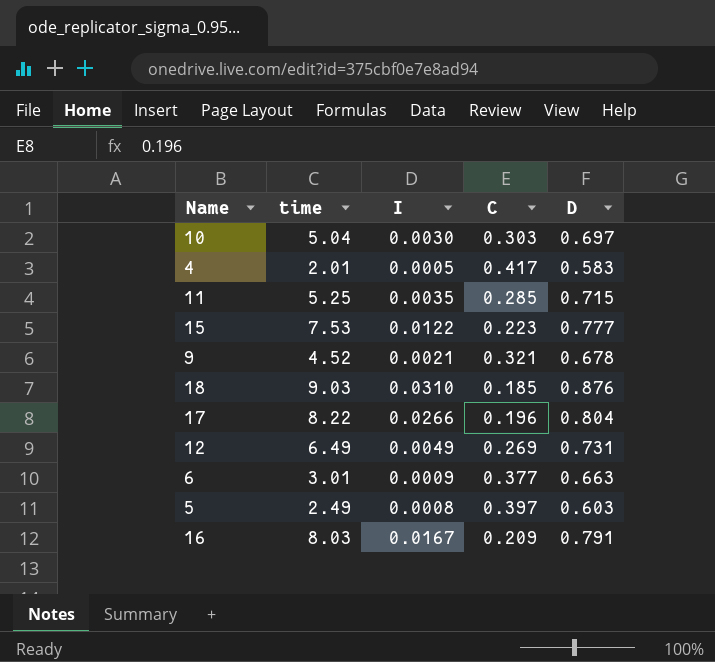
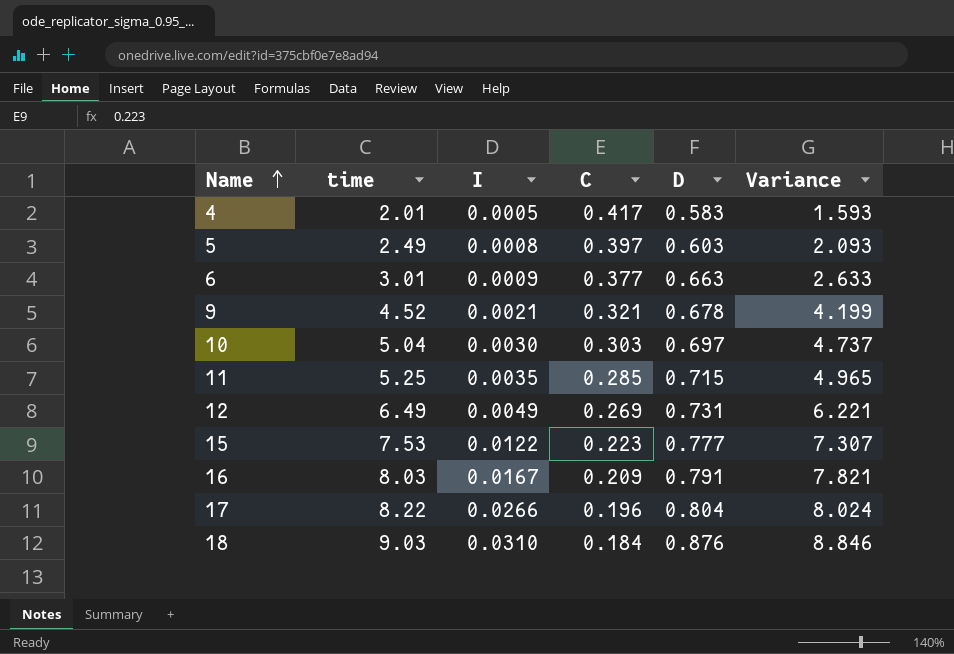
row order: none -> Name ascending
column Variance | formula: none -> [time] - [C]
18 | C: 0.185 -> 0.184

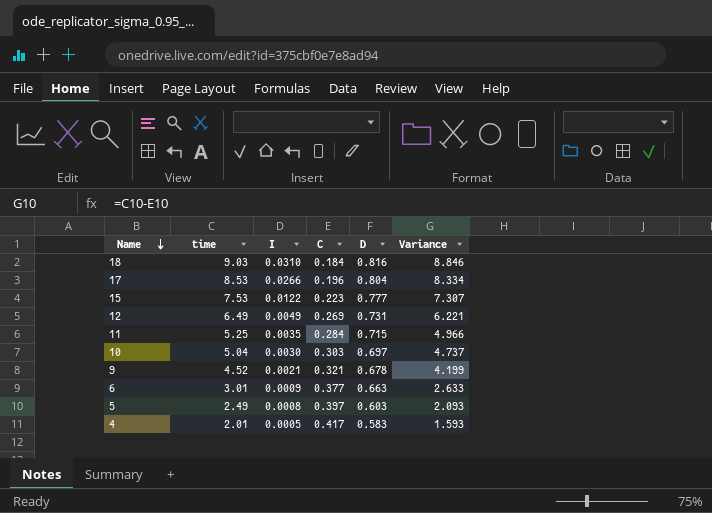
row order: Name ascending -> Name descending
row 16: 8.03 | 0.0167 | 0.209 | 0.791 | 7.821 -> none
18 | D: 0.876 -> 0.816
17 | time: 8.22 -> 8.53
17 | Variance: 8.024 -> 8.334
11 | C: 0.285 -> 0.284
11 | Variance: 4.965 -> 4.966

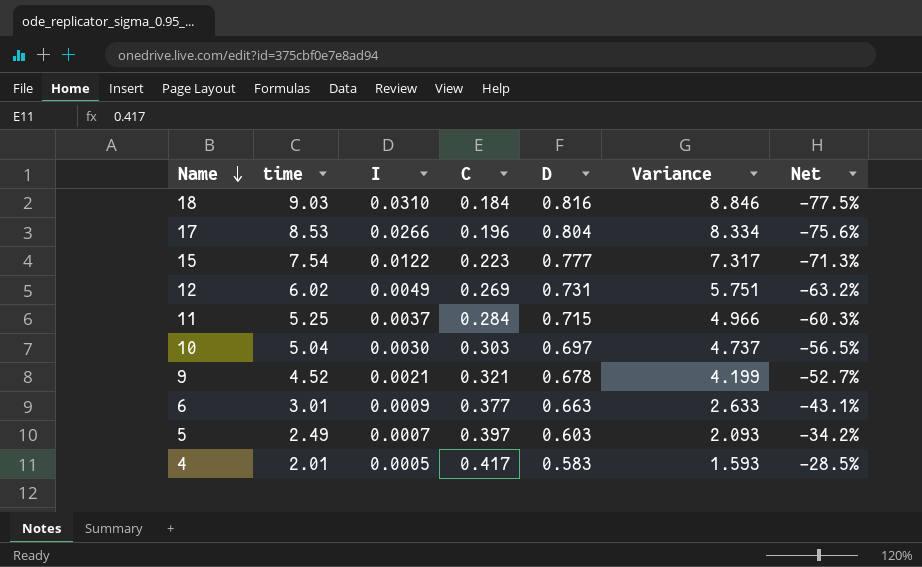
column Net | formula: none -> ([C] - [D]) / [D]
15 | time: 7.53 -> 7.54
15 | Variance: 7.307 -> 7.317
12 | time: 6.49 -> 6.02
12 | Variance: 6.221 -> 5.751
11 | I: 0.0035 -> 0.0037
5 | I: 0.0008 -> 0.0007

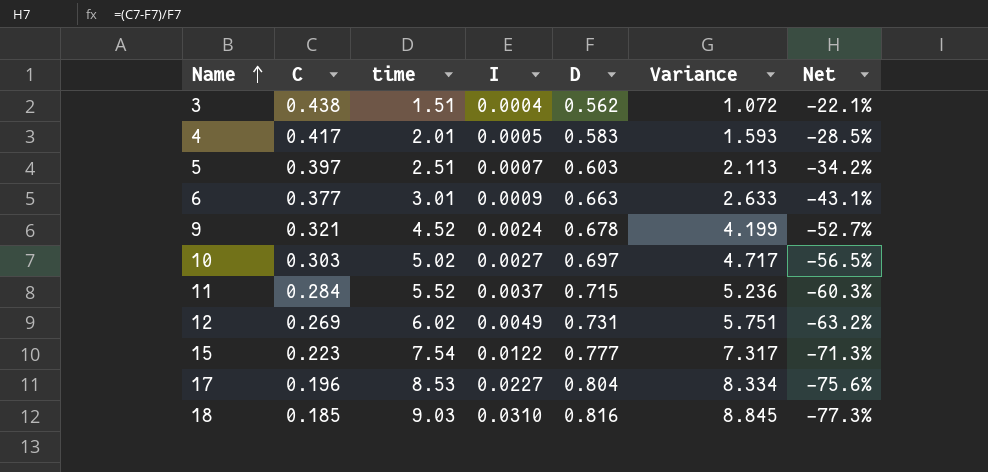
row order: Name descending -> Name ascending
column C | position: 4 -> 2
row 3: none -> 0.438 | 1.51 | 0.0004 | 0.562 | 1.072 | -22.1%
5 | time: 2.49 -> 2.51
5 | Variance: 2.093 -> 2.113
9 | I: 0.0021 -> 0.0024
10 | time: 5.04 -> 5.02
10 | I: 0.0030 -> 0.0027
10 | Variance: 4.737 -> 4.717
11 | time: 5.25 -> 5.52
11 | Variance: 4.966 -> 5.236
17 | I: 0.0266 -> 0.0227
18 | C: 0.184 -> 0.185
18 | Variance: 8.846 -> 8.845
18 | Net: -77.5% -> -77.3%

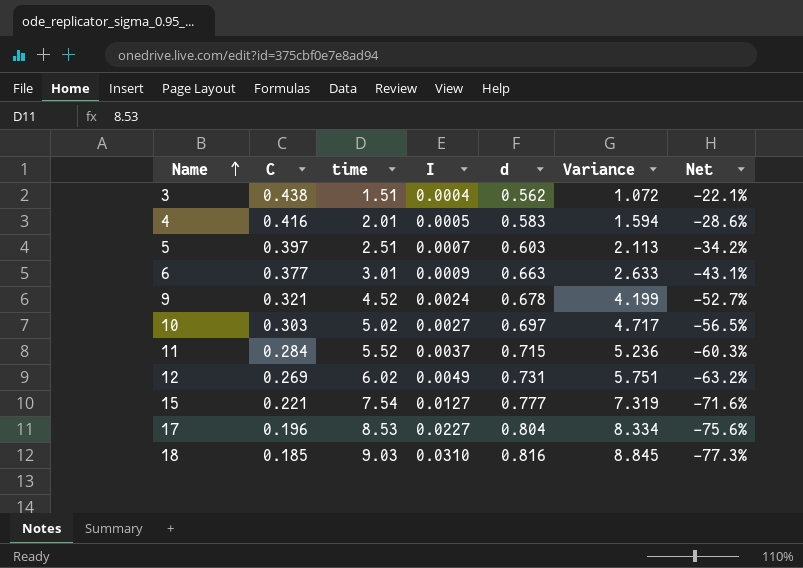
column name: D -> d
4 | C: 0.417 -> 0.416
4 | Variance: 1.593 -> 1.594
4 | Net: -28.5% -> -28.6%
15 | C: 0.223 -> 0.221
15 | I: 0.0122 -> 0.0127
15 | Variance: 7.317 -> 7.319
15 | Net: -71.3% -> -71.6%

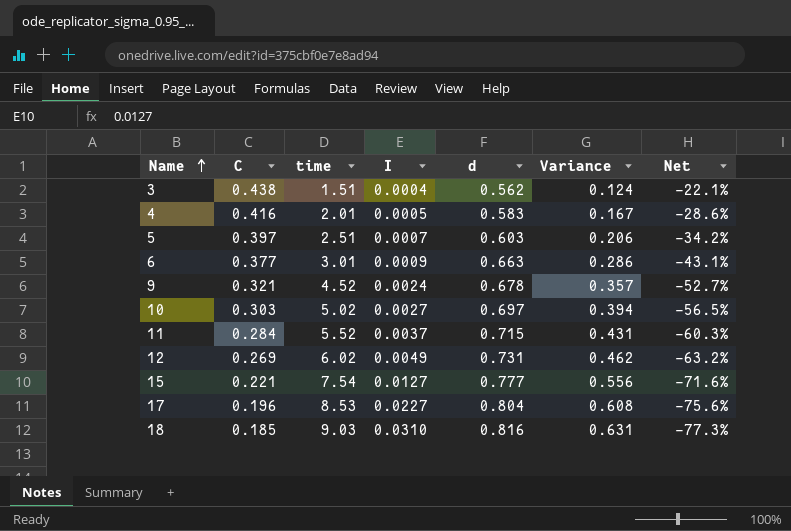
column Variance | formula: [time] - [C] -> [d] - [C]

